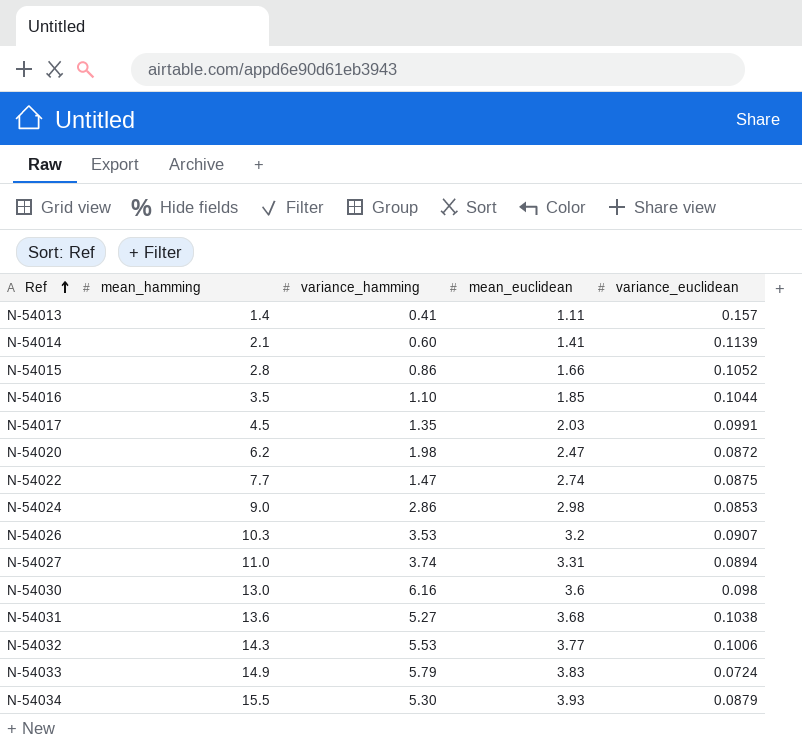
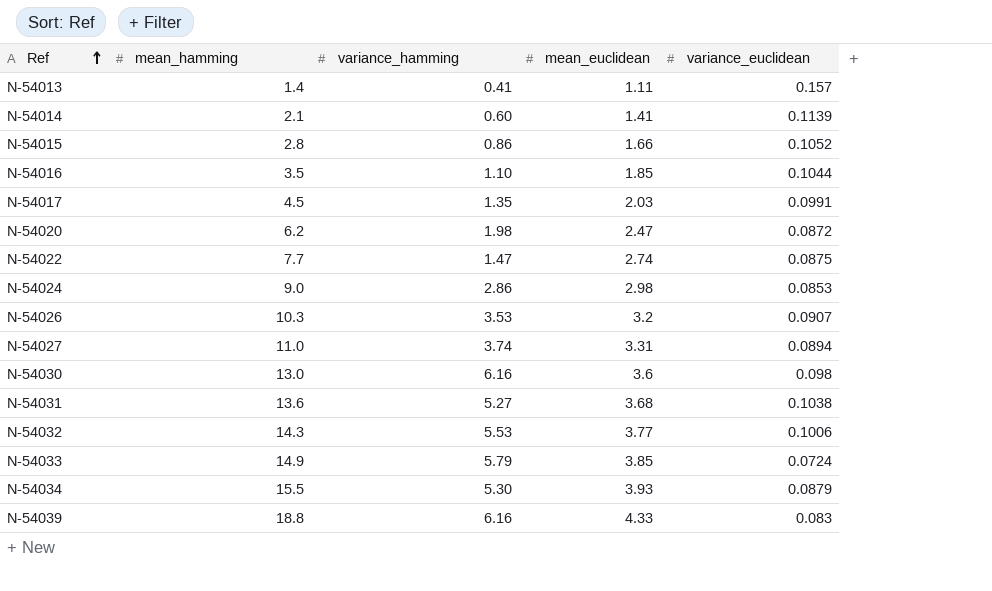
N-54033 | mean_euclidean: 3.83 -> 3.85
row N-54039: none -> 18.8 | 6.16 | 4.33 | 0.083

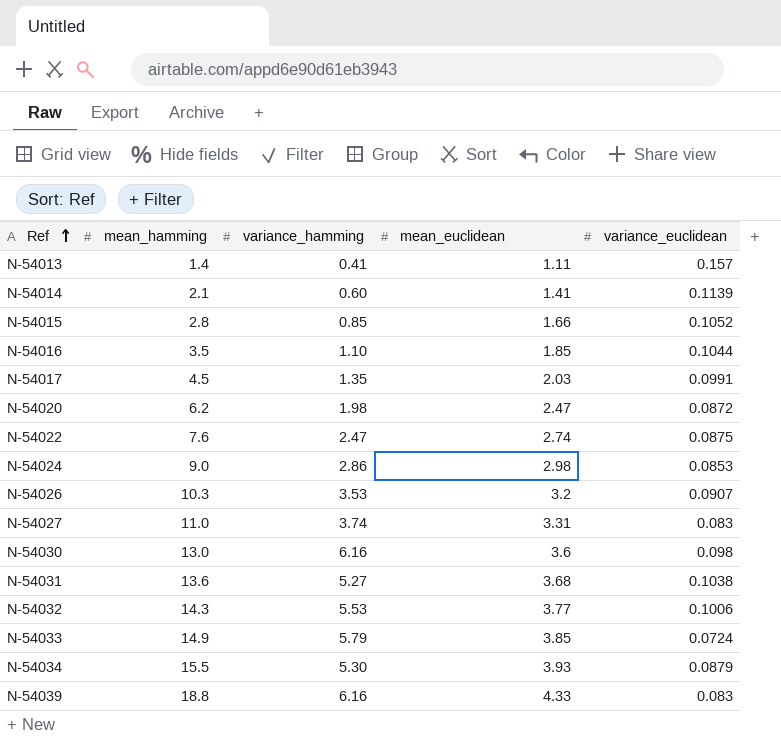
N-54015 | variance_hamming: 0.86 -> 0.85
N-54022 | mean_hamming: 7.7 -> 7.6
N-54022 | variance_hamming: 1.47 -> 2.47
N-54027 | variance_euclidean: 0.0894 -> 0.083

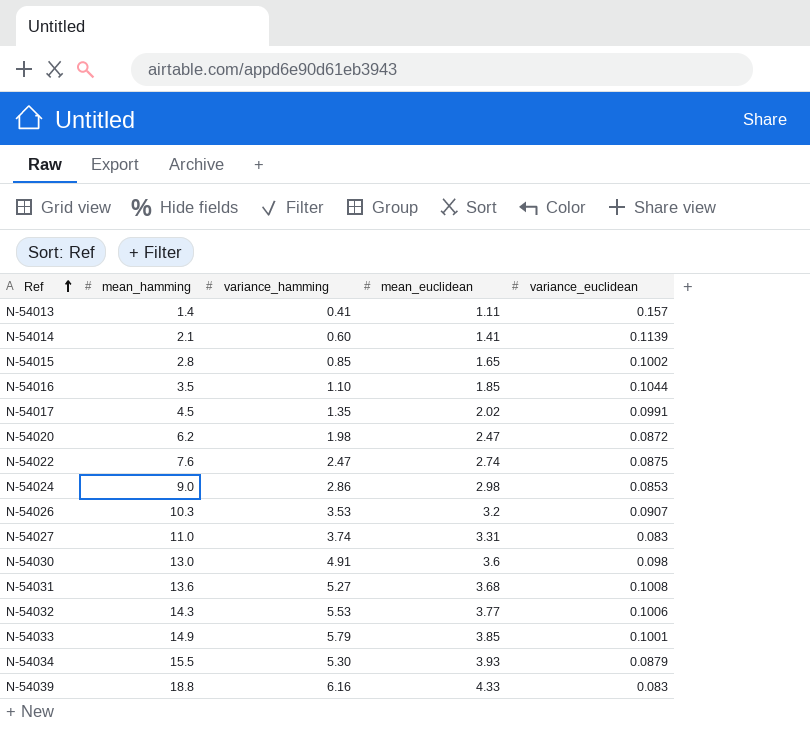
N-54015 | mean_euclidean: 1.66 -> 1.65
N-54015 | variance_euclidean: 0.1052 -> 0.1002
N-54017 | mean_euclidean: 2.03 -> 2.02
N-54030 | variance_hamming: 6.16 -> 4.91
N-54031 | variance_euclidean: 0.1038 -> 0.1008
N-54033 | variance_euclidean: 0.0724 -> 0.1001

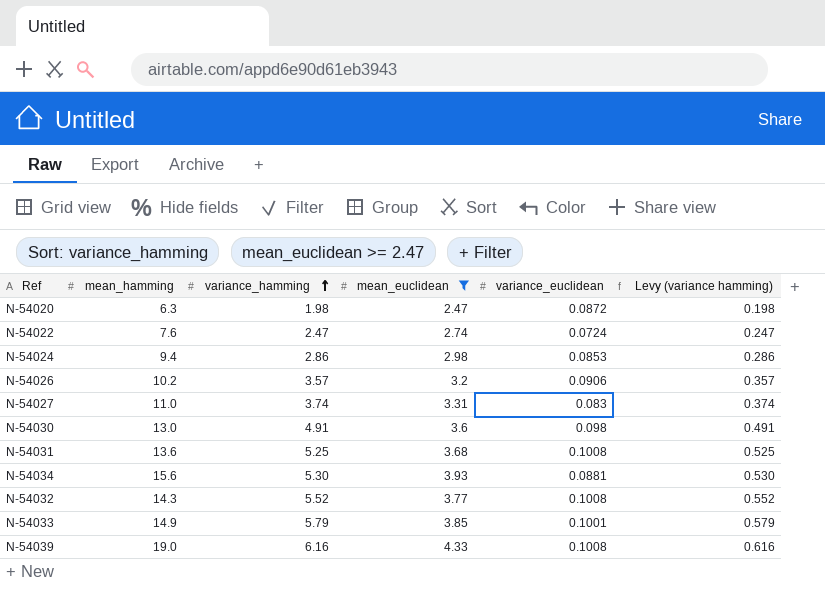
filter: none -> mean_euclidean >= 2.47
row order: Ref ascending -> variance_hamming ascending
column Levy (variance hamming) | formula: none -> [variance_hamming] * 0.1
N-54020 | mean_hamming: 6.2 -> 6.3
N-54022 | variance_euclidean: 0.0875 -> 0.0724
N-54024 | mean_hamming: 9.0 -> 9.4
N-54026 | mean_hamming: 10.3 -> 10.2
N-54026 | variance_hamming: 3.53 -> 3.57
N-54026 | variance_euclidean: 0.0907 -> 0.0906
N-54031 | variance_hamming: 5.27 -> 5.25
N-54034 | mean_hamming: 15.5 -> 15.6
N-54034 | variance_euclidean: 0.0879 -> 0.0881
N-54032 | variance_hamming: 5.53 -> 5.52
N-54032 | variance_euclidean: 0.1006 -> 0.1008
N-54039 | mean_hamming: 18.8 -> 19.0
N-54039 | variance_euclidean: 0.083 -> 0.1008

